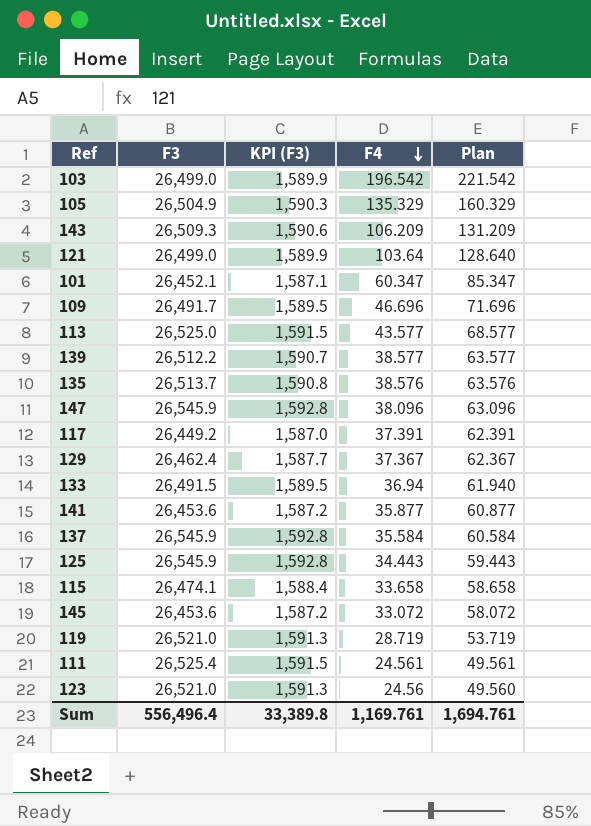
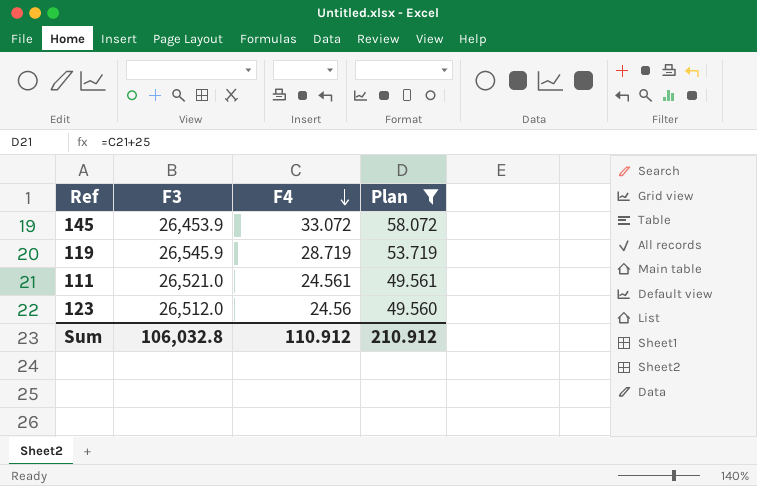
filter: none -> Plan <= 58.072
column KPI (F3) | formula: [F3] * 0.06 -> none
145 | F3: 26,453.6 -> 26,453.9
119 | F3: 26,521.0 -> 26,545.9
111 | F3: 26,525.4 -> 26,521.0
123 | F3: 26,521.0 -> 26,512.0
Sum | F3: 556,496.4 -> 106,032.8
Sum | F4: 1,169.761 -> 110.912
Sum | Plan: 1,694.761 -> 210.912

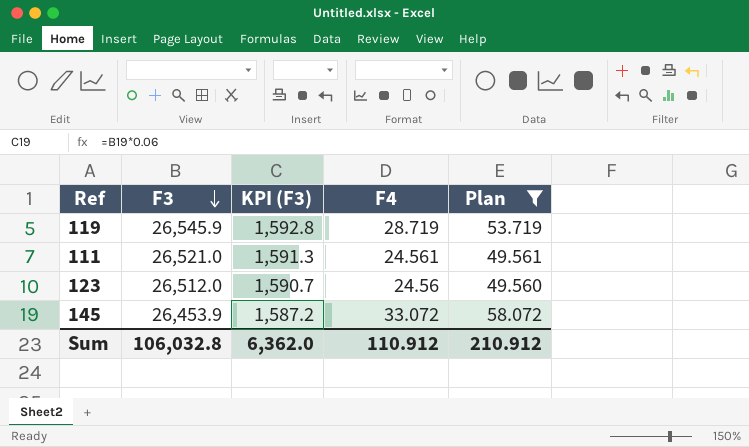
row order: F4 descending -> F3 descending
column KPI (F3) | formula: none -> [F3] * 0.06

